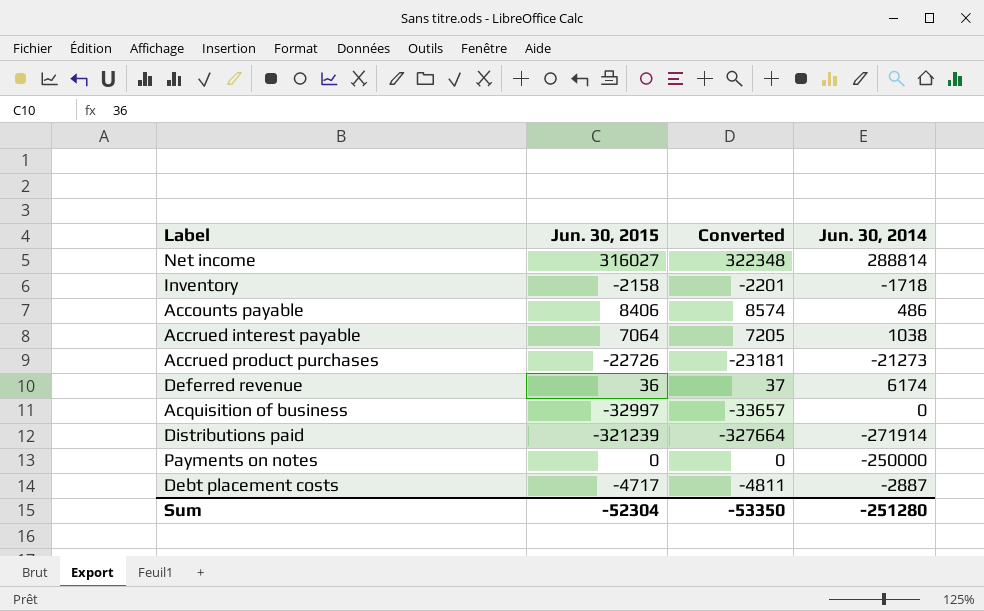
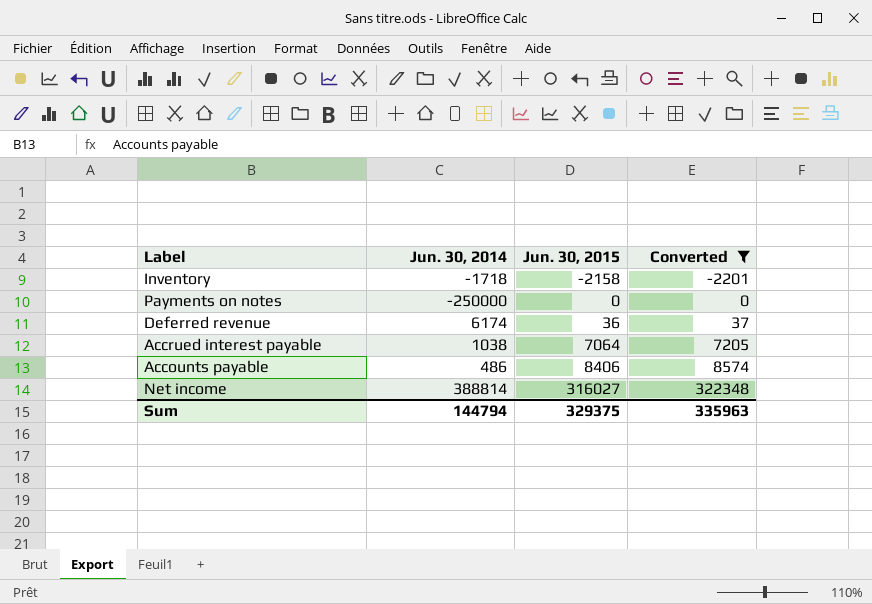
filter: none -> Converted >= -2201
row order: none -> Jun. 30, 2015 ascending
column Jun. 30, 2014 | position: 4 -> 2
Net income | Jun. 30, 2014: 288814 -> 388814
Sum | Jun. 30, 2014: -251280 -> 144794
Sum | Jun. 30, 2015: -52304 -> 329375
Sum | Converted: -53350 -> 335963

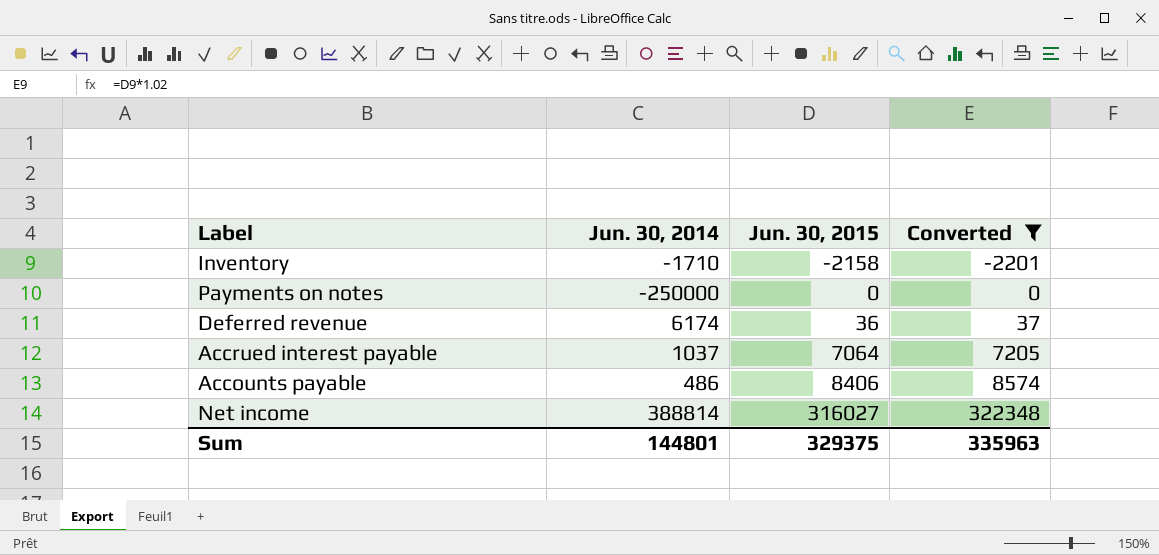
Inventory | Jun. 30, 2014: -1718 -> -1710
Accrued interest payable | Jun. 30, 2014: 1038 -> 1037
Sum | Jun. 30, 2014: 144794 -> 144801

